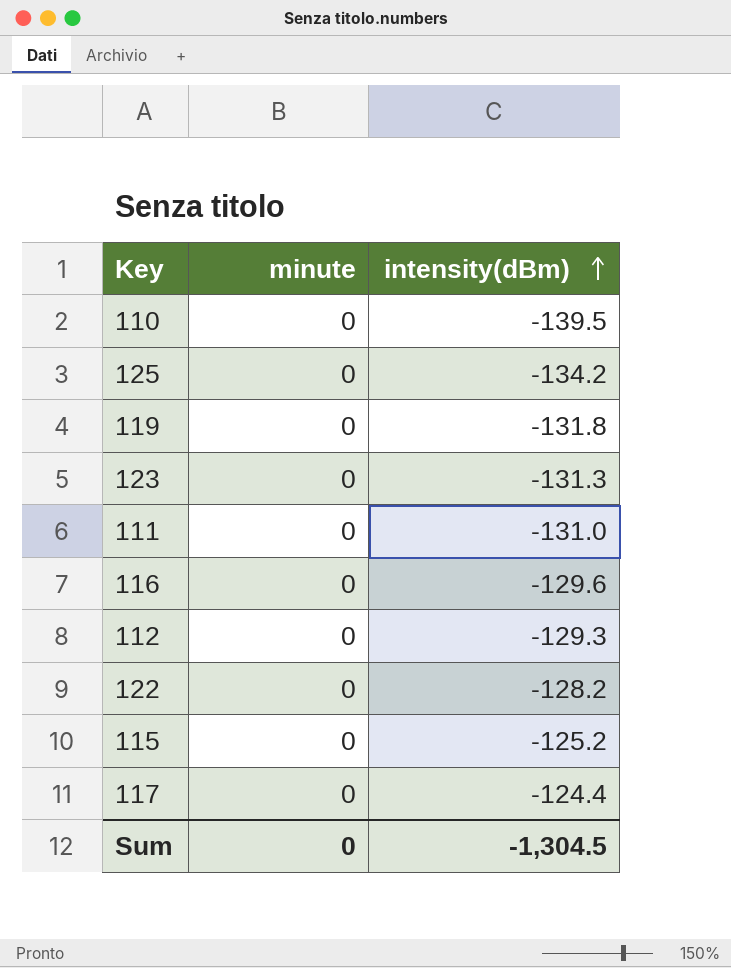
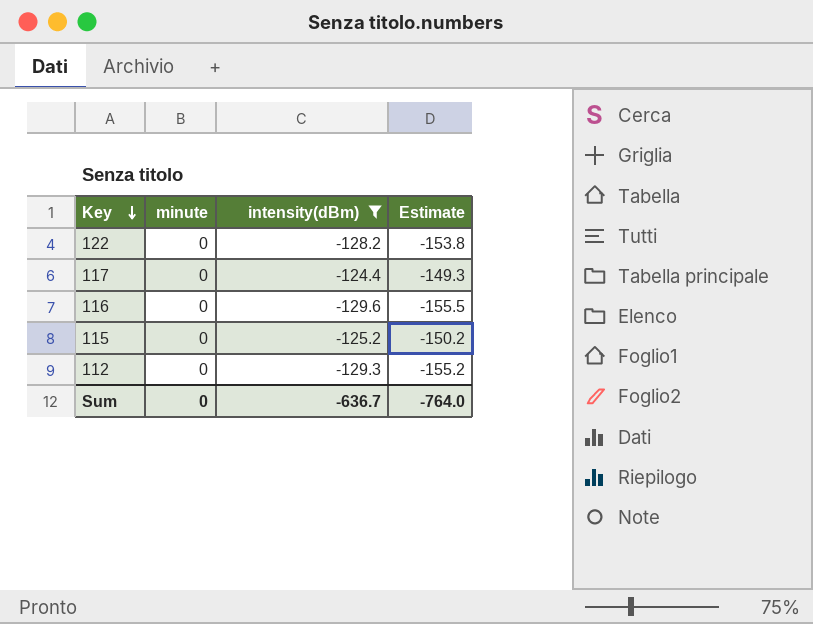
filter: none -> intensity(dBm) >= -129.6
row order: intensity(dBm) ascending -> Key descending
column Estimate | formula: none -> [intensity(dBm)] * 1.2
Sum | intensity(dBm): -1,304.5 -> -636.7

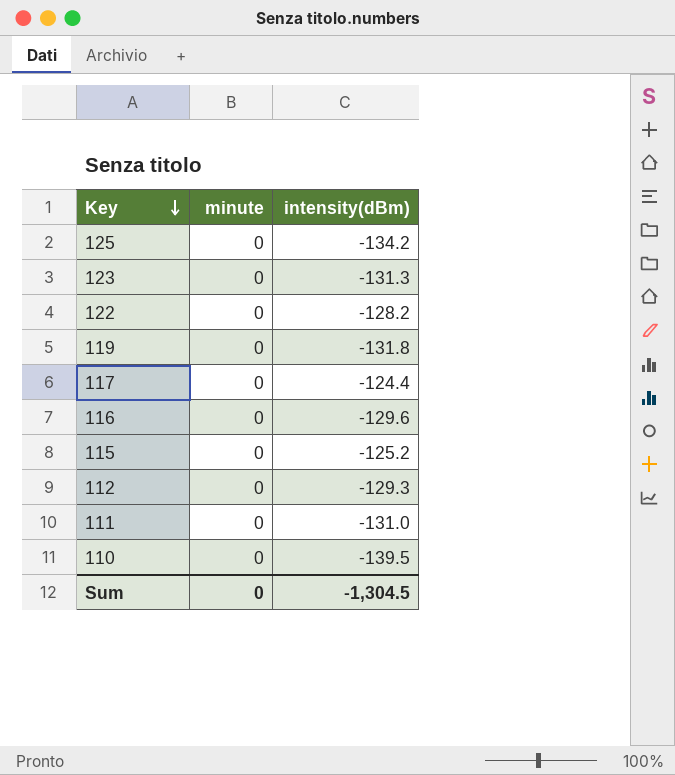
filter: intensity(dBm) >= -129.6 -> none
column Estimate | formula: [intensity(dBm)] * 1.2 -> none
Sum | intensity(dBm): -636.7 -> -1,304.5

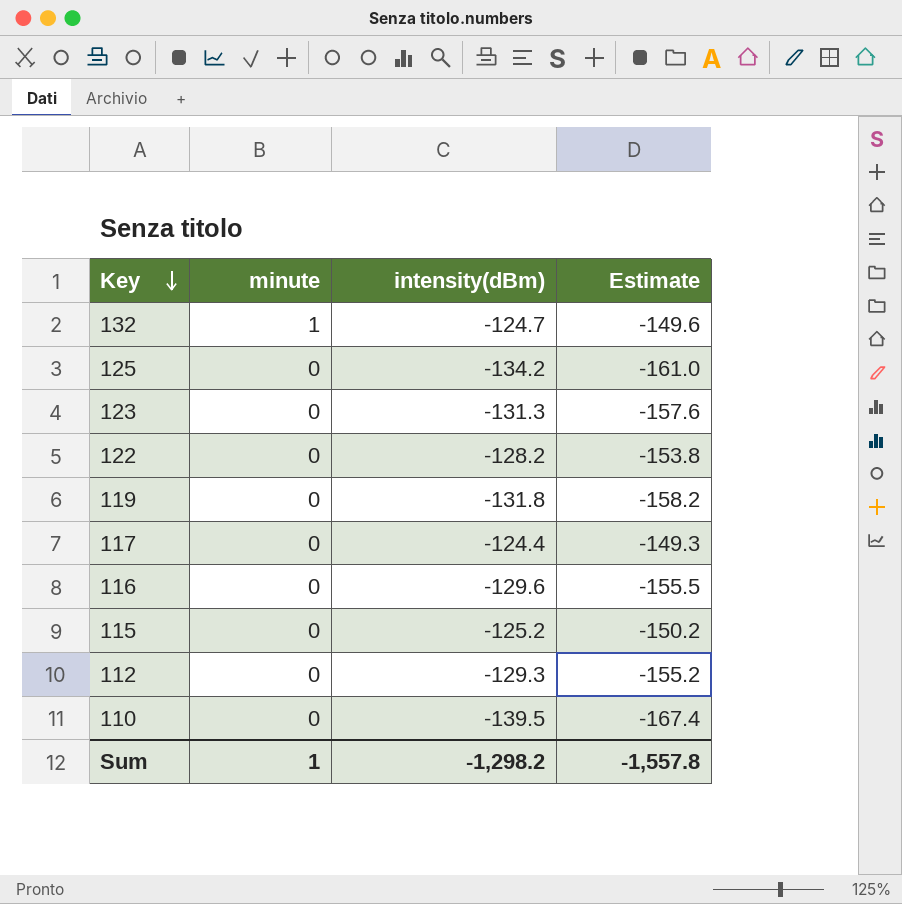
column Estimate | formula: none -> [intensity(dBm)] * 1.2
row 111: 0 | -131.0 -> none
row 132: none -> 1 | -124.7 | -149.6
Sum | minute: 0 -> 1
Sum | intensity(dBm): -1,304.5 -> -1,298.2

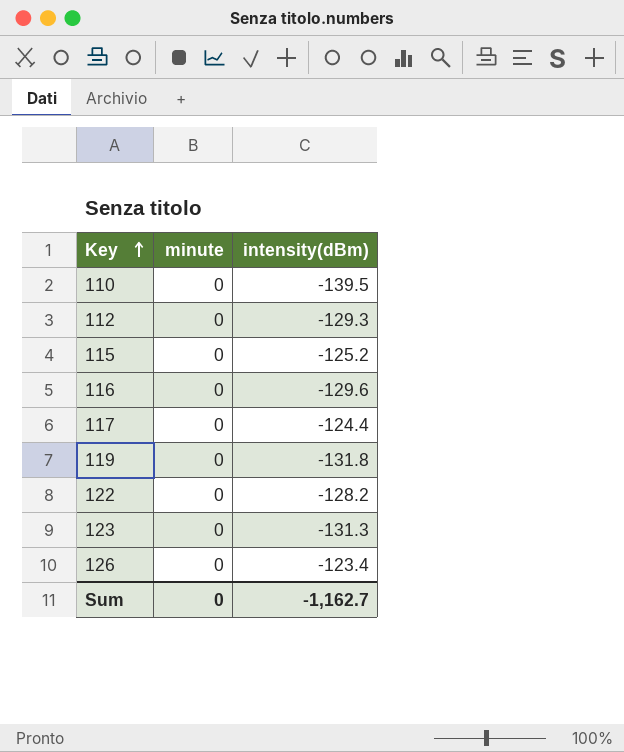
row order: Key descending -> Key ascending
column Estimate | formula: [intensity(dBm)] * 1.2 -> none
row 132: 1 | -124.7 | -149.6 -> none
row 125: 0 | -134.2 | -161.0 -> none
row 126: none -> 0 | -123.4
Sum | minute: 1 -> 0
Sum | intensity(dBm): -1,298.2 -> -1,162.7

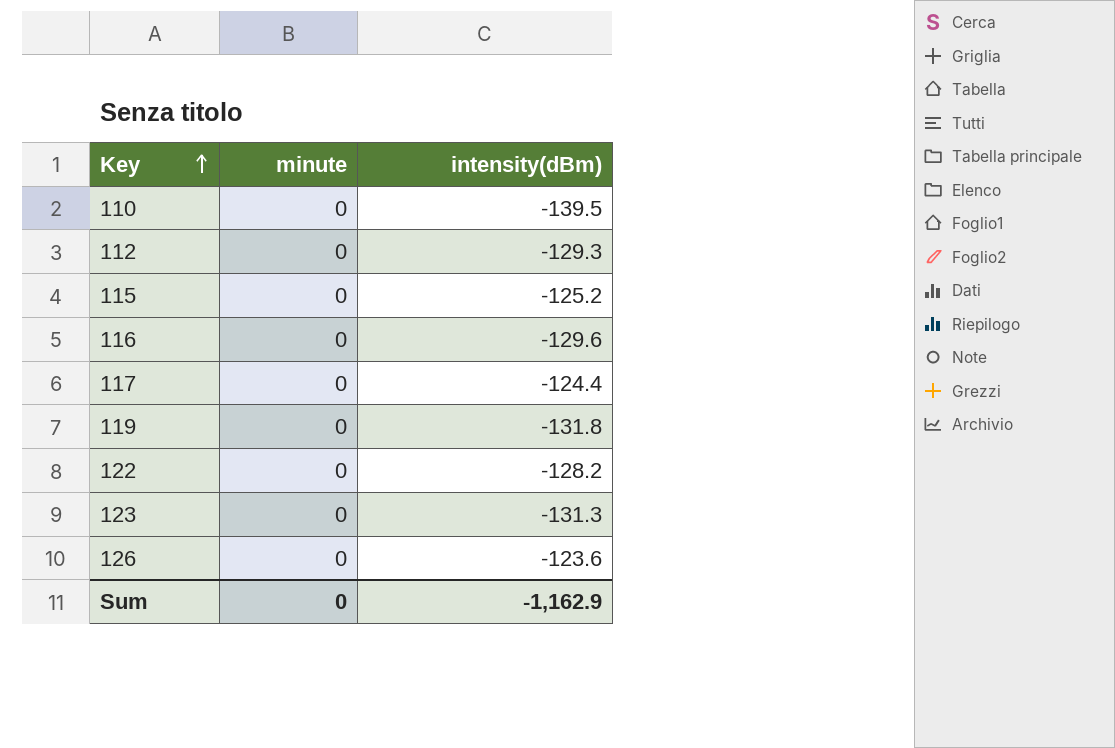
126 | intensity(dBm): -123.4 -> -123.6
Sum | intensity(dBm): -1,162.7 -> -1,162.9

